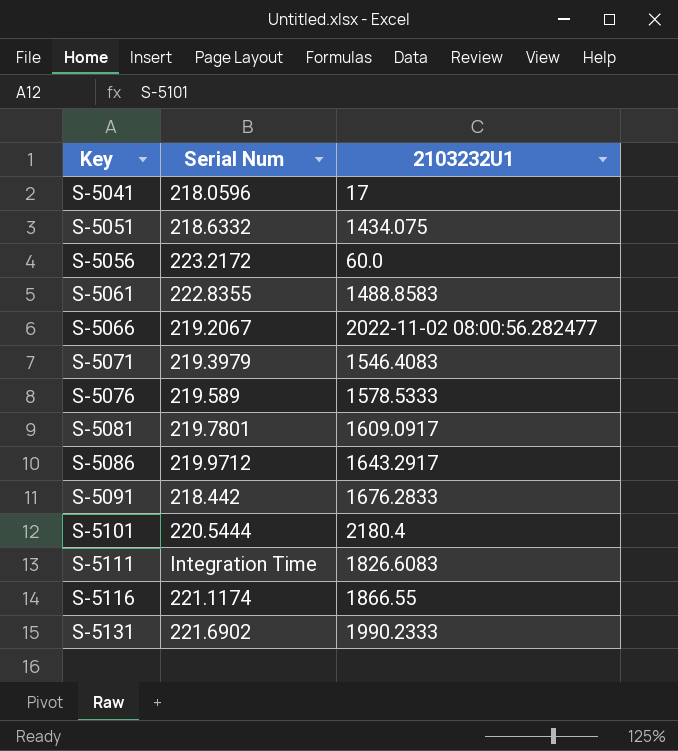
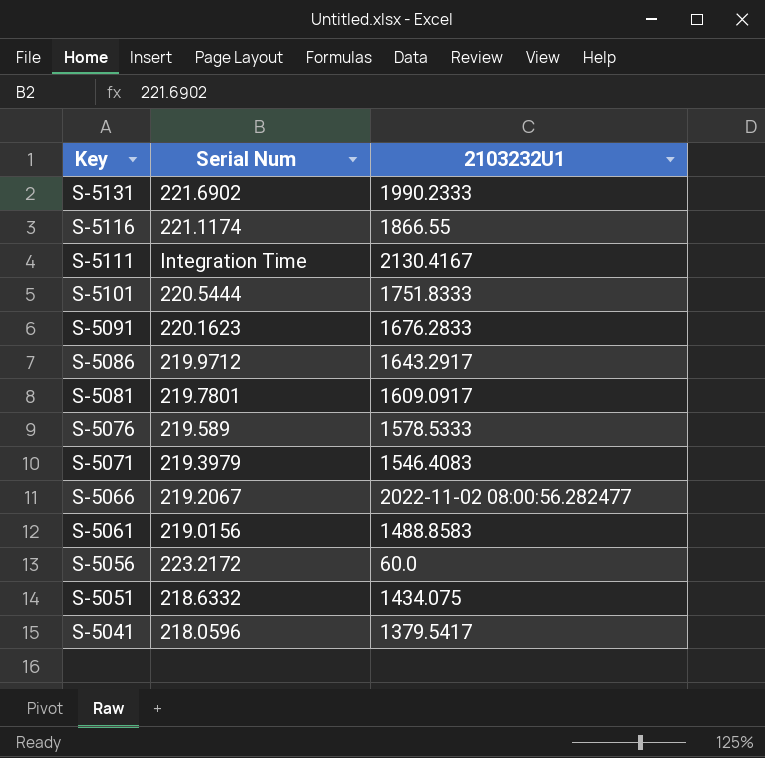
row order: Key ascending -> Key descending
S-5111 | 2103232U1: 1826.6083 -> 2130.4167
S-5101 | 2103232U1: 2180.4 -> 1751.8333
S-5091 | Serial Num: 218.442 -> 220.1623
S-5061 | Serial Num: 222.8355 -> 219.0156
S-5041 | 2103232U1: 17 -> 1379.5417

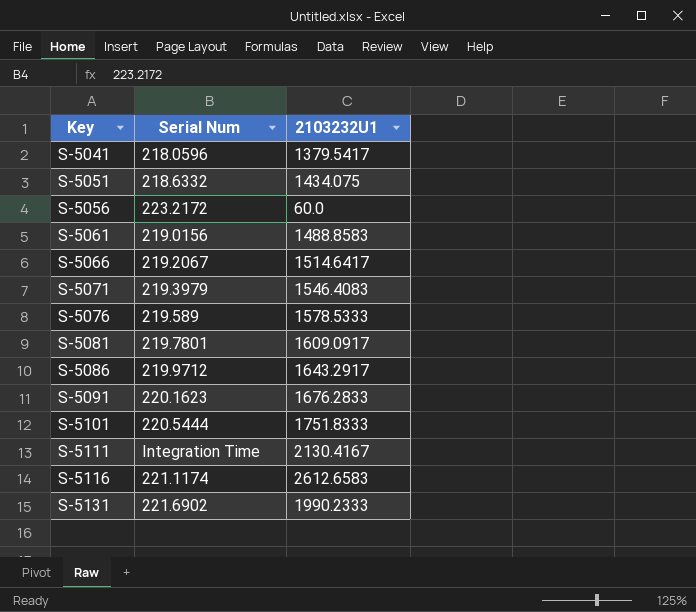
row order: Key descending -> Key ascending
S-5066 | 2103232U1: 2022-11-02 08:00:56.282477 -> 1514.6417
S-5116 | 2103232U1: 1866.55 -> 2612.6583

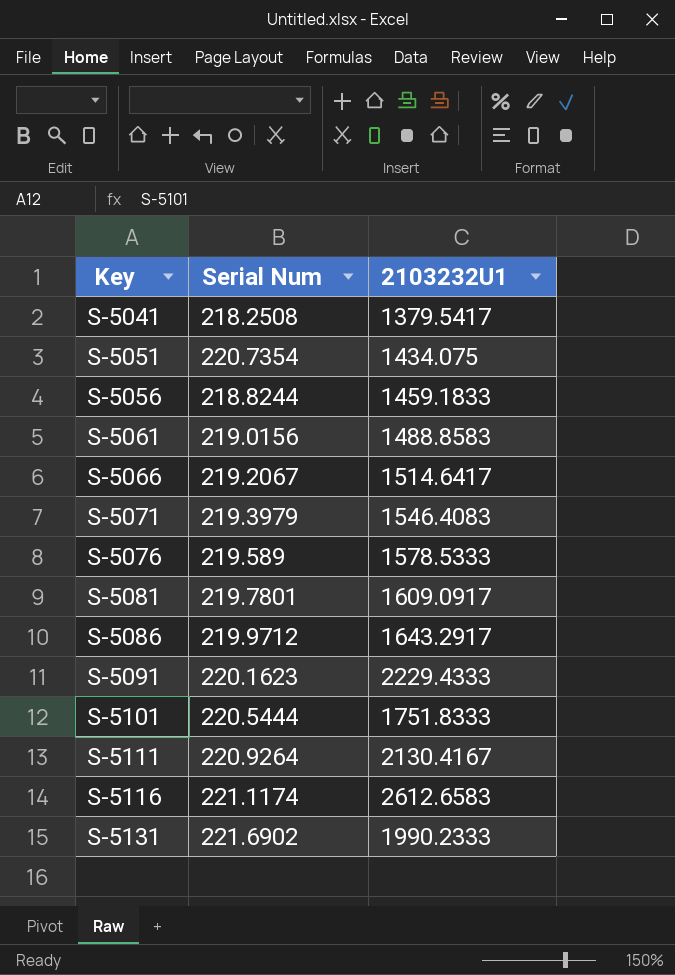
S-5041 | Serial Num: 218.0596 -> 218.2508
S-5051 | Serial Num: 218.6332 -> 220.7354
S-5056 | Serial Num: 223.2172 -> 218.8244
S-5056 | 2103232U1: 60.0 -> 1459.1833
S-5091 | 2103232U1: 1676.2833 -> 2229.4333
S-5111 | Serial Num: Integration Time -> 220.9264

